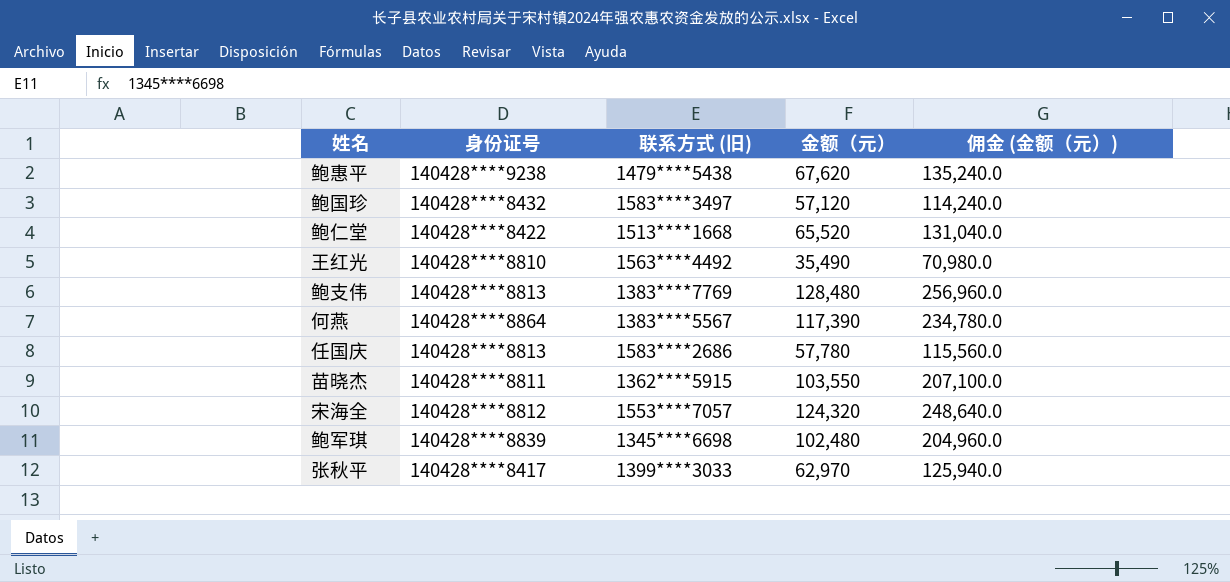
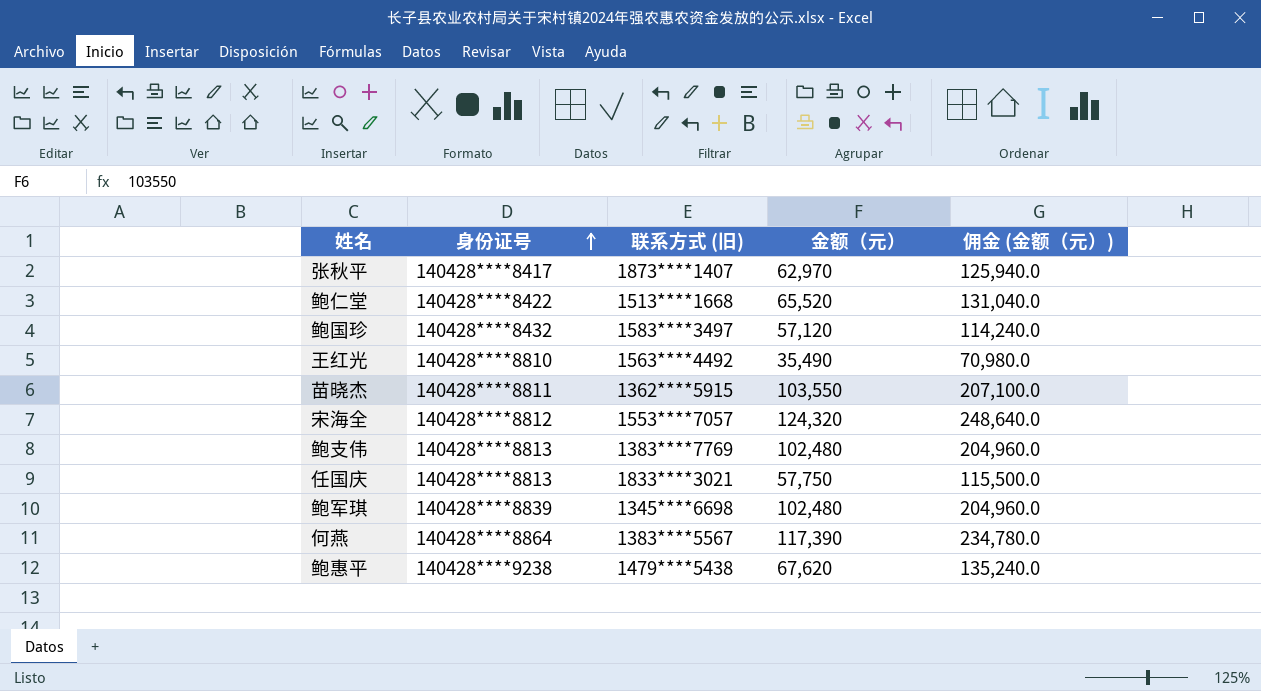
row order: none -> 身份证号 ascending
张秋平 | 联系方式 (旧): 1399****3033 -> 1873****1407
鲍支伟 | 金额（元）: 128,480 -> 102,480
鲍支伟 | 佣金 (金额（元）): 256,960.0 -> 204,960.0
任国庆 | 联系方式 (旧): 1583****2686 -> 1833****3021
任国庆 | 金额（元）: 57,780 -> 57,750
任国庆 | 佣金 (金额（元）): 115,560.0 -> 115,500.0

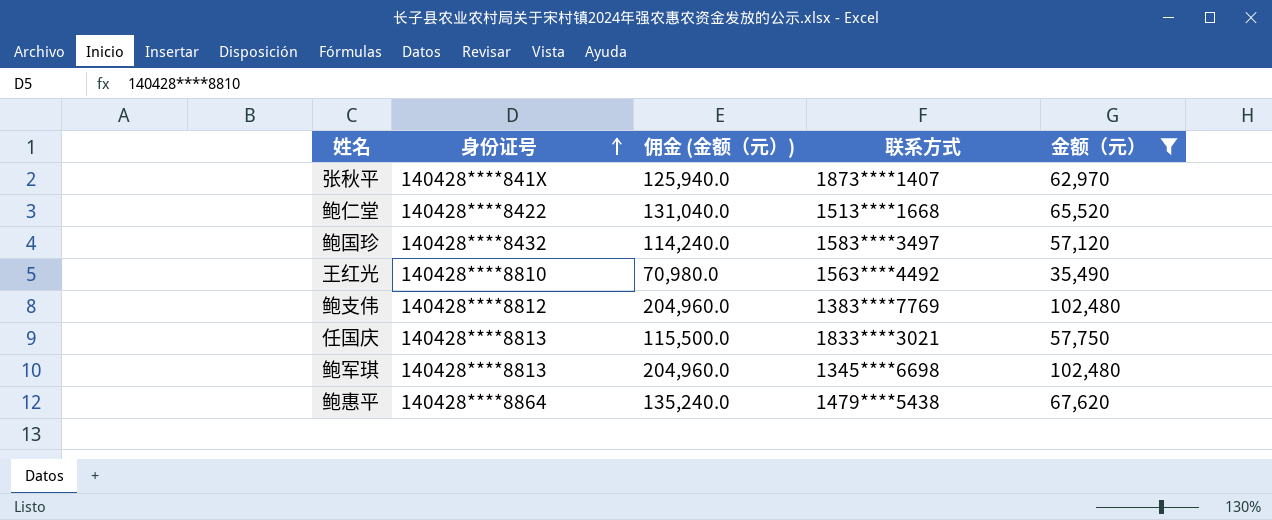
filter: none -> 金额（元） <= 102,480
column 佣金 (金额（元）) | position: 5 -> 3
column name: 联系方式 (旧) -> 联系方式
张秋平 | 身份证号: 140428****8417 -> 140428****841X
鲍支伟 | 身份证号: 140428****8813 -> 140428****8812
鲍军琪 | 身份证号: 140428****8839 -> 140428****8813
鲍惠平 | 身份证号: 140428****9238 -> 140428****8864

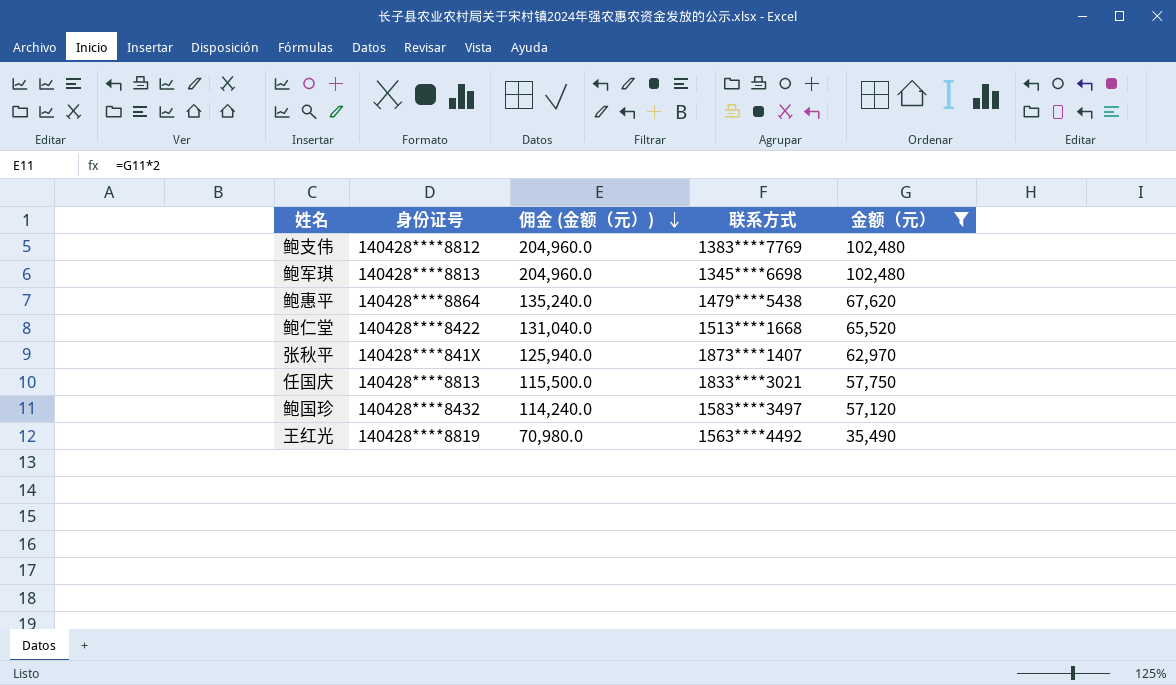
row order: 身份证号 ascending -> 佣金 (金额（元）) descending
王红光 | 身份证号: 140428****8810 -> 140428****8819

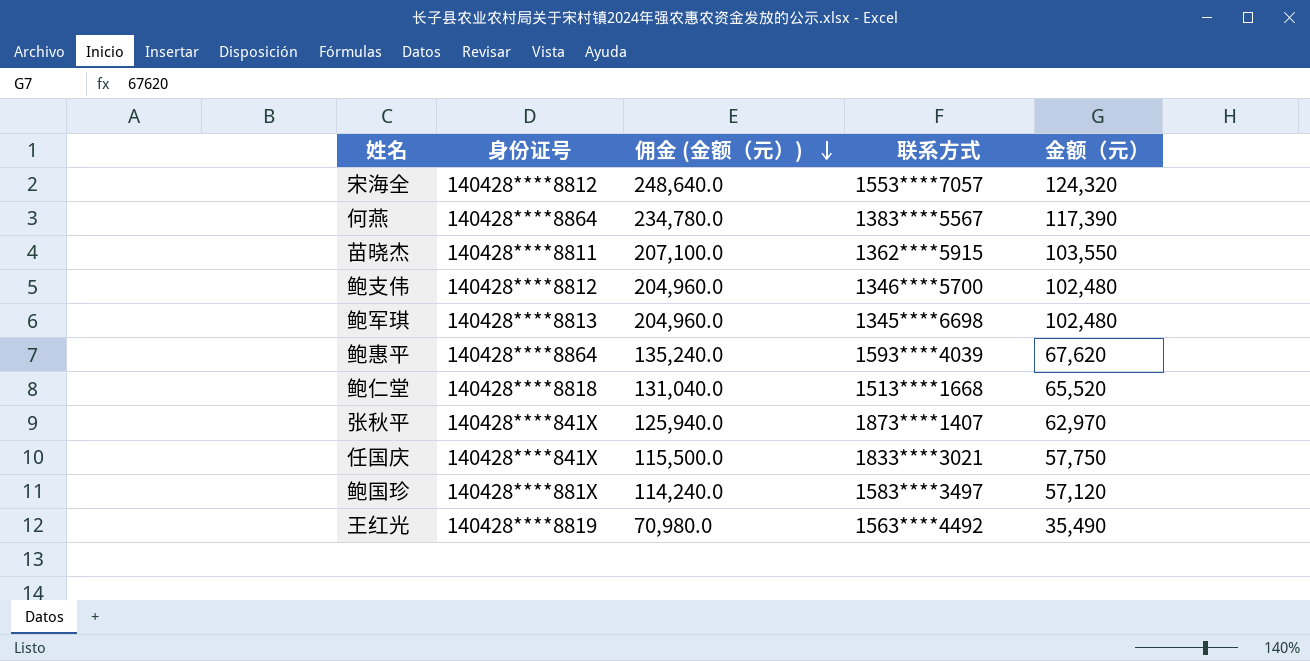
filter: 金额（元） <= 102,480 -> none
鲍支伟 | 联系方式: 1383****7769 -> 1346****5700
鲍惠平 | 联系方式: 1479****5438 -> 1593****4039
鲍仁堂 | 身份证号: 140428****8422 -> 140428****8818
任国庆 | 身份证号: 140428****8813 -> 140428****841X
鲍国珍 | 身份证号: 140428****8432 -> 140428****881X

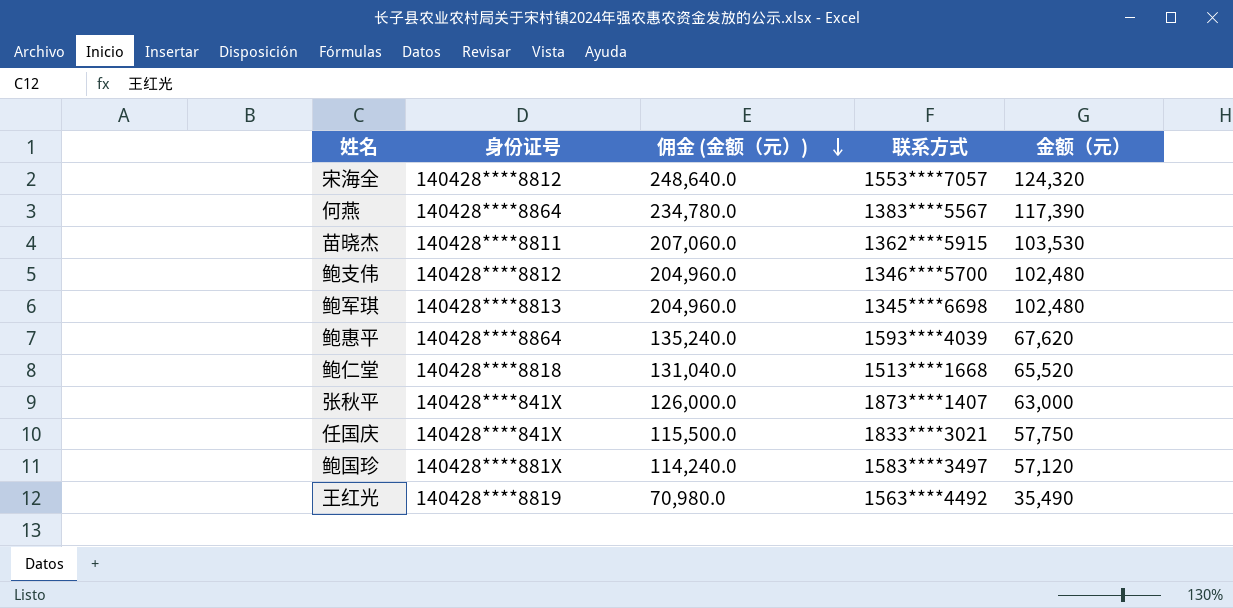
苗晓杰 | 佣金 (金额（元）): 207,100.0 -> 207,060.0
苗晓杰 | 金额（元）: 103,550 -> 103,530
张秋平 | 佣金 (金额（元）): 125,940.0 -> 126,000.0
张秋平 | 金额（元）: 62,970 -> 63,000

